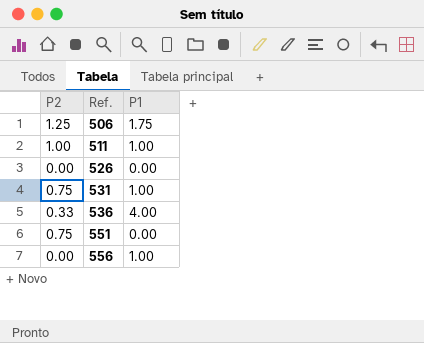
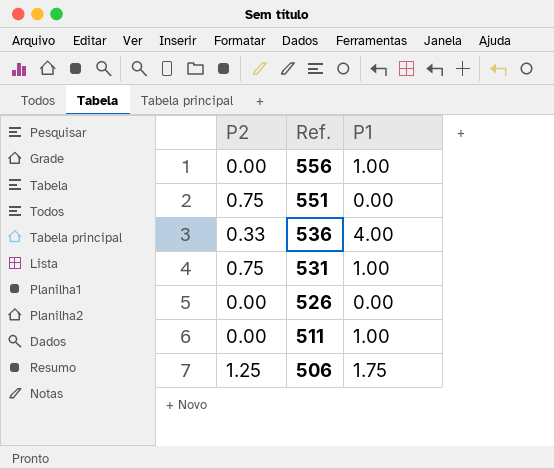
row order: Ref. ascending -> Ref. descending
511 | P2: 1.00 -> 0.00

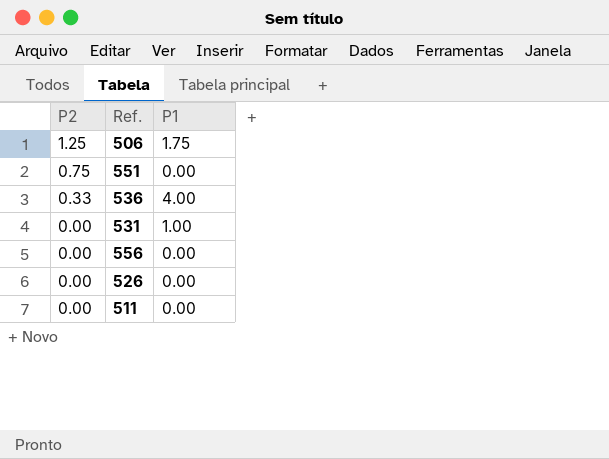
row order: Ref. descending -> P2 descending
531 | P2: 0.75 -> 0.00
556 | P1: 1.00 -> 0.00
511 | P1: 1.00 -> 0.00

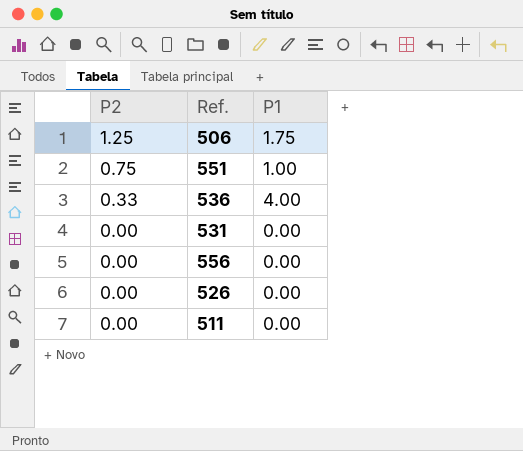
551 | P1: 0.00 -> 1.00
531 | P1: 1.00 -> 0.00

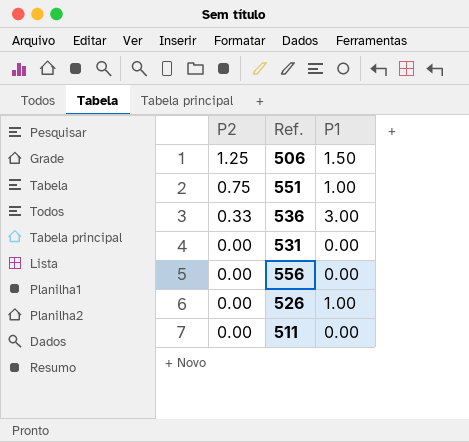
506 | P1: 1.75 -> 1.50
536 | P1: 4.00 -> 3.00
526 | P1: 0.00 -> 1.00

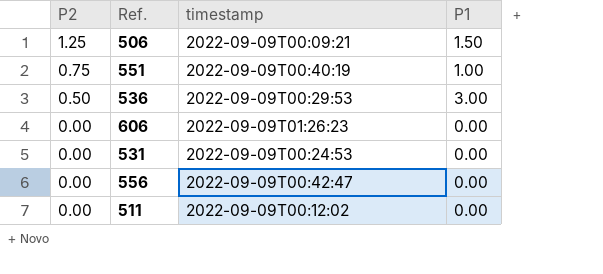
column timestamp | position: none -> 3
row 526: 0.00 | 1.00 -> none
536 | P2: 0.33 -> 0.50
row 606: none -> 0.00 | 2022-09-09T01:26:23 | 0.00

